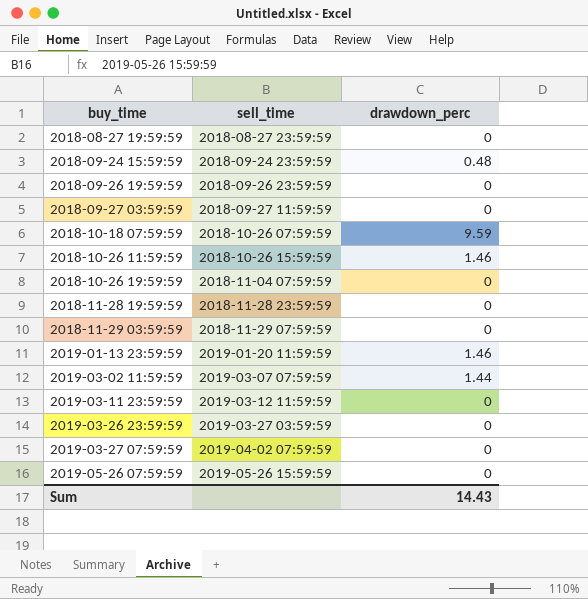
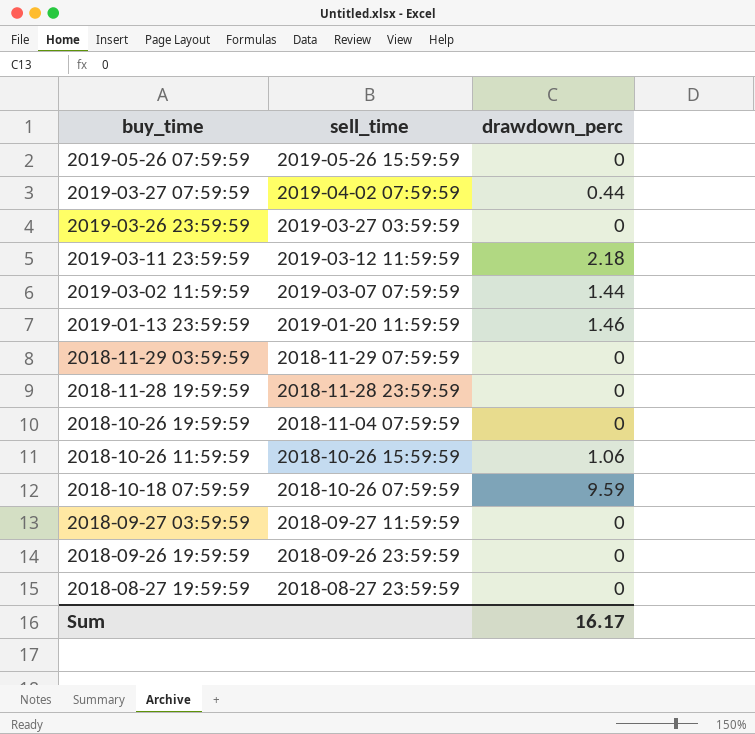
row order: buy_time ascending -> buy_time descending
row 2018-09-24 15:59:59: 2018-09-24 23:59:59 | 0.48 -> none
2019-03-27 07:59:59 | drawdown_perc: 0 -> 0.44
2019-03-11 23:59:59 | drawdown_perc: 0 -> 2.18
2018-10-26 11:59:59 | drawdown_perc: 1.46 -> 1.06
Sum | drawdown_perc: 14.43 -> 16.17

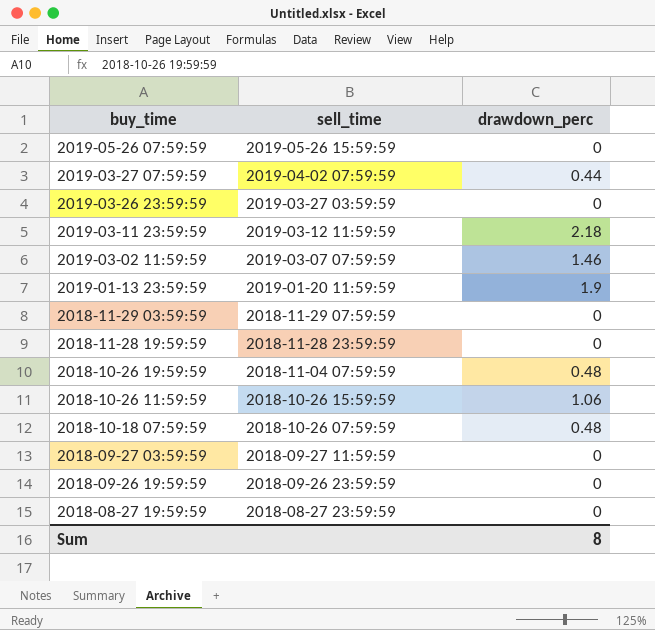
2019-03-02 11:59:59 | drawdown_perc: 1.44 -> 1.46
2019-01-13 23:59:59 | drawdown_perc: 1.46 -> 1.9
2018-10-26 19:59:59 | drawdown_perc: 0 -> 0.48
2018-10-18 07:59:59 | drawdown_perc: 9.59 -> 0.48
Sum | drawdown_perc: 16.17 -> 8

